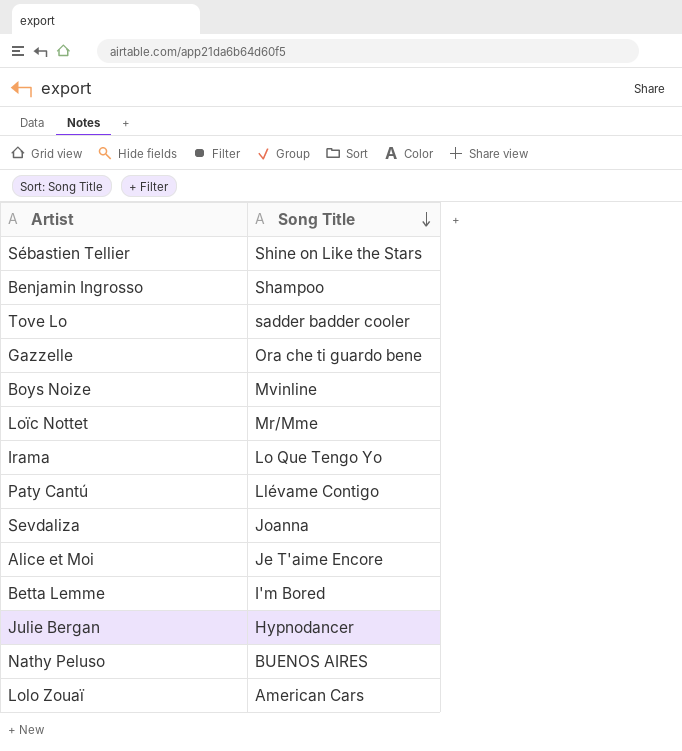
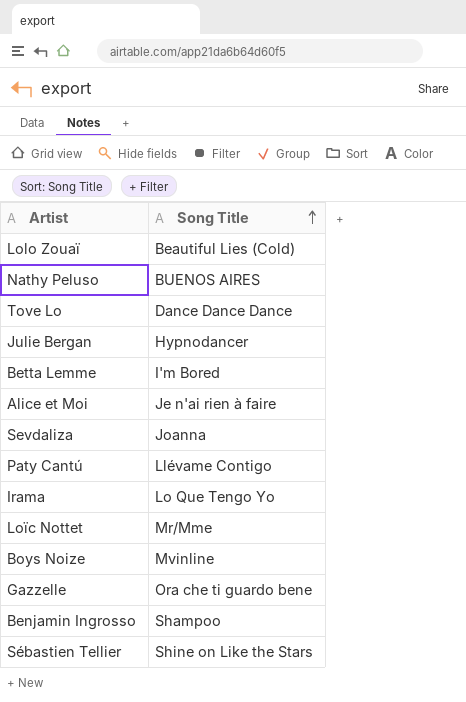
row order: Song Title descending -> Song Title ascending
Lolo Zouaï | Song Title: American Cars -> Beautiful Lies (Cold)
Tove Lo | Song Title: sadder badder cooler -> Dance Dance Dance
Alice et Moi | Song Title: Je T'aime Encore -> Je n'ai rien à faire

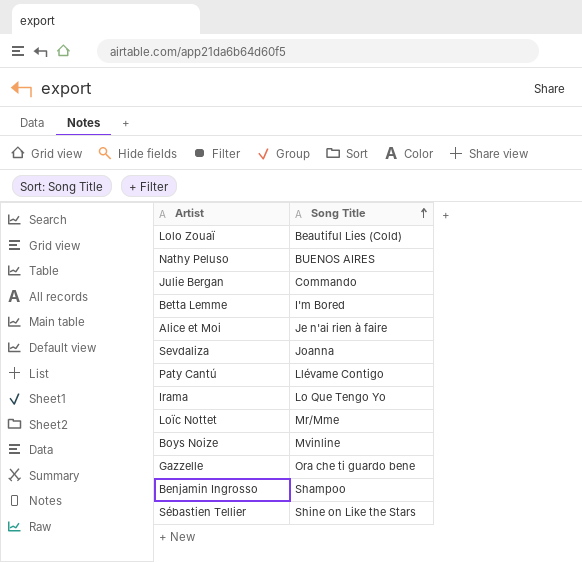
row Tove Lo: Dance Dance Dance -> none
Julie Bergan | Song Title: Hypnodancer -> Commando

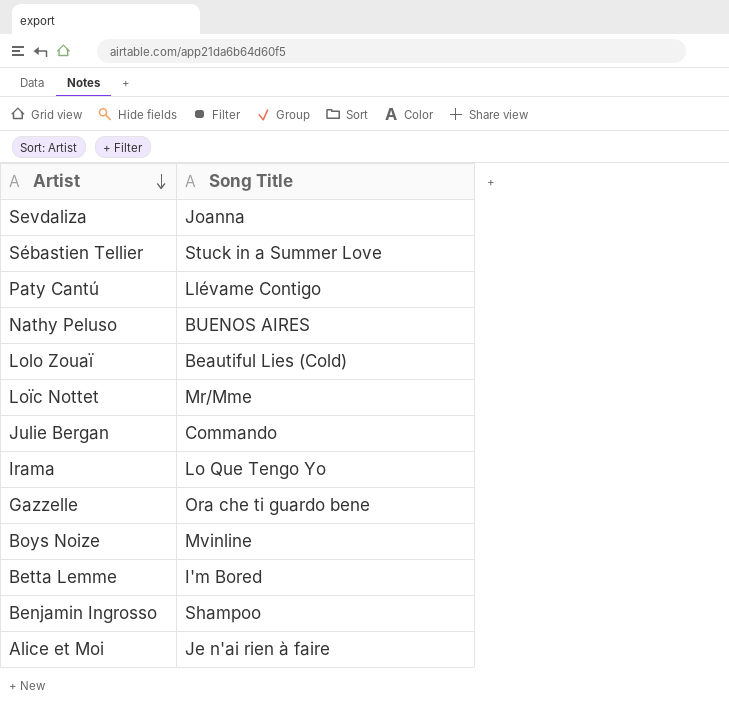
row order: Song Title ascending -> Artist descending
Sébastien Tellier | Song Title: Shine on Like the Stars -> Stuck in a Summer Love

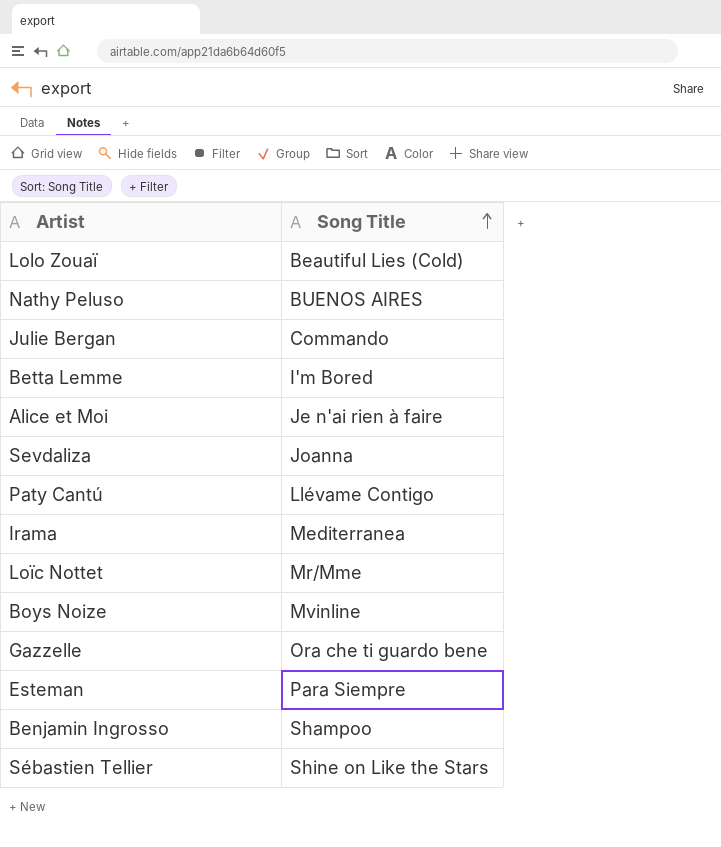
row order: Artist descending -> Song Title ascending
Irama | Song Title: Lo Que Tengo Yo -> Mediterranea
row Esteman: none -> Para Siempre
Sébastien Tellier | Song Title: Stuck in a Summer Love -> Shine on Like the Stars

